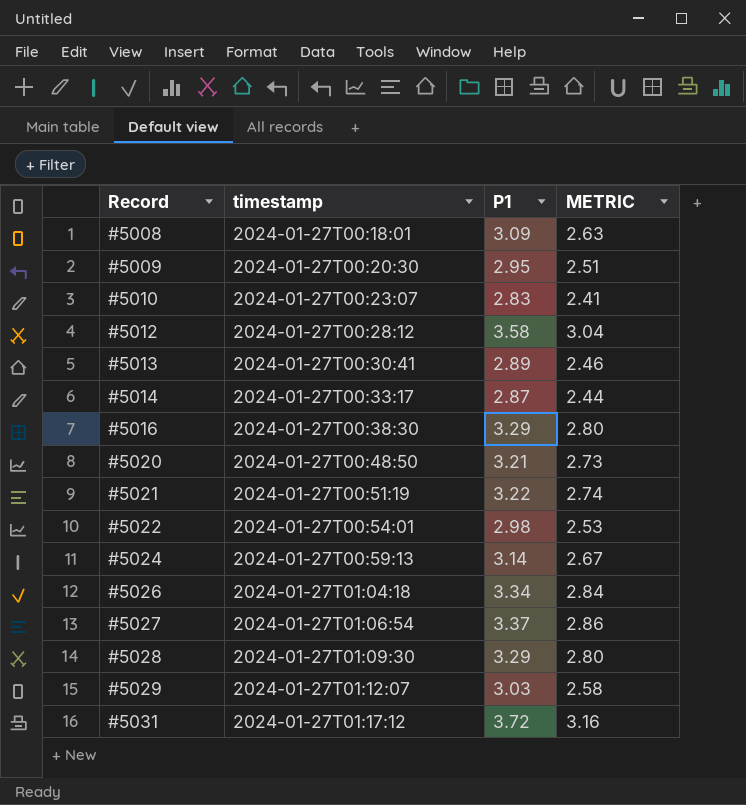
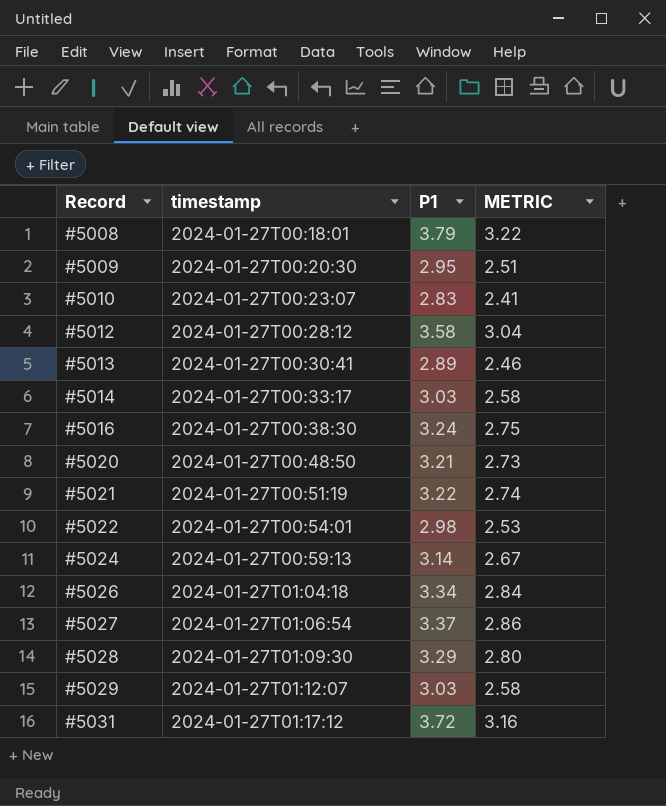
#5008 | P1: 3.09 -> 3.79
#5008 | METRIC: 2.63 -> 3.22
#5014 | P1: 2.87 -> 3.03
#5014 | METRIC: 2.44 -> 2.58
#5016 | P1: 3.29 -> 3.24
#5016 | METRIC: 2.80 -> 2.75

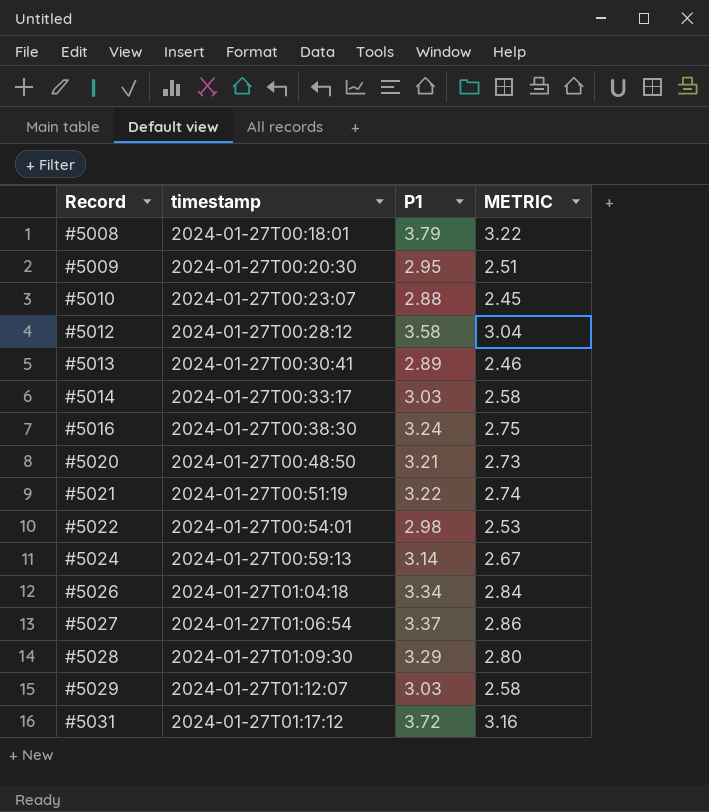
#5010 | P1: 2.83 -> 2.88
#5010 | METRIC: 2.41 -> 2.45

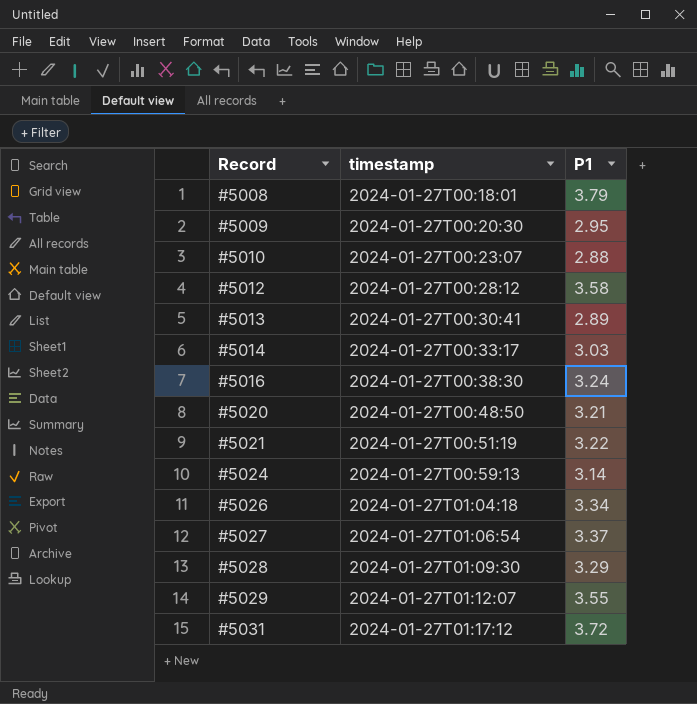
column METRIC | formula: [P1] * 0.85 -> none
row #5022: 2024-01-27T00:54:01 | 2.98 | 2.53 -> none
#5029 | P1: 3.03 -> 3.55

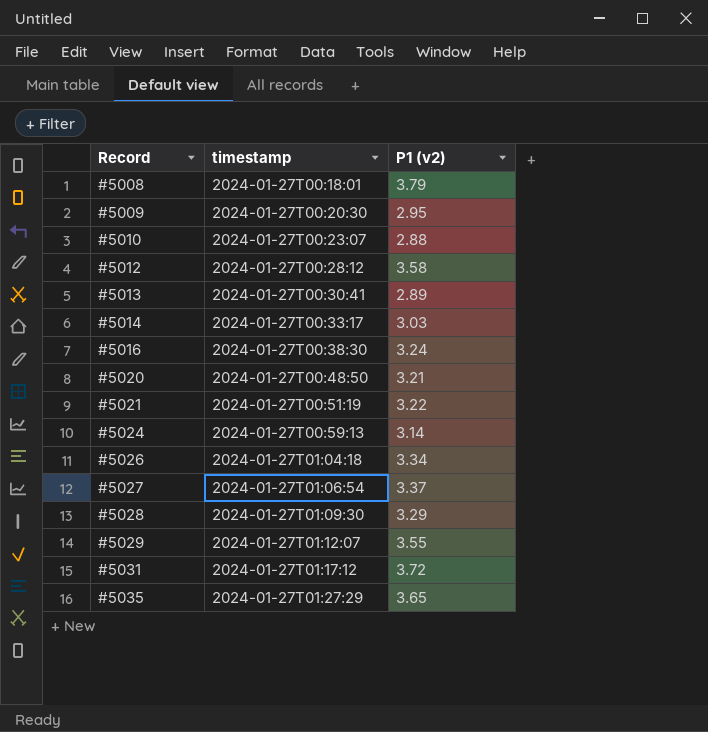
column name: P1 -> P1 (v2)
row #5035: none -> 2024-01-27T01:27:29 | 3.65

